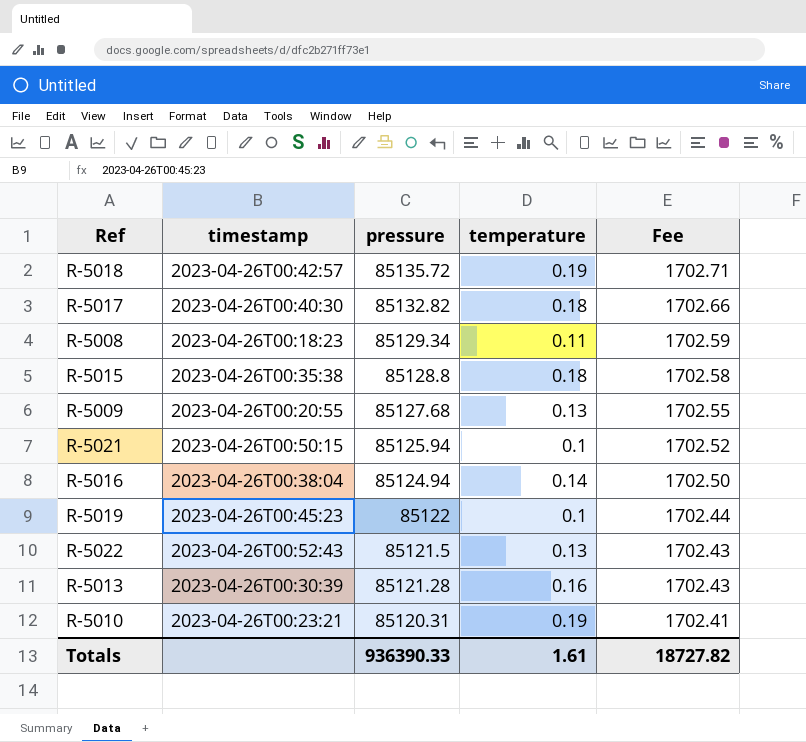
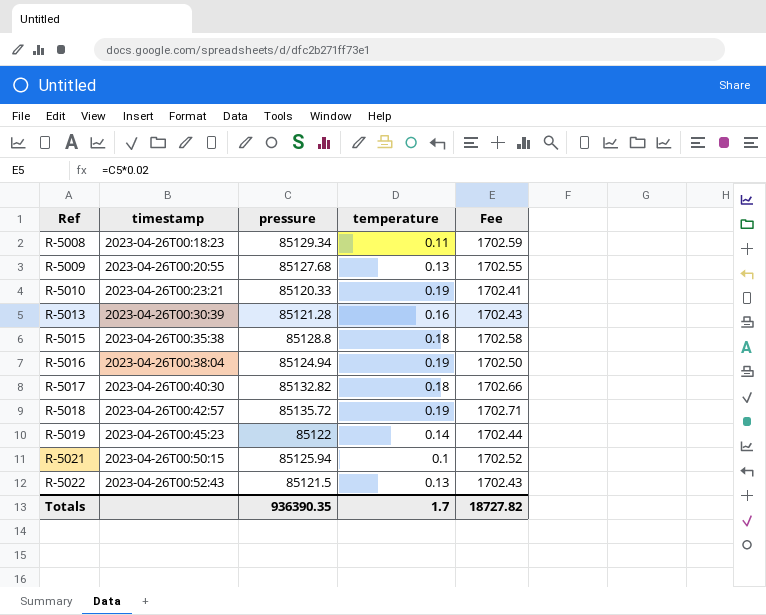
row order: pressure descending -> Ref ascending
R-5010 | pressure: 85120.31 -> 85120.33
R-5016 | temperature: 0.14 -> 0.19
R-5019 | temperature: 0.1 -> 0.14
Totals | pressure: 936390.33 -> 936390.35
Totals | temperature: 1.61 -> 1.7

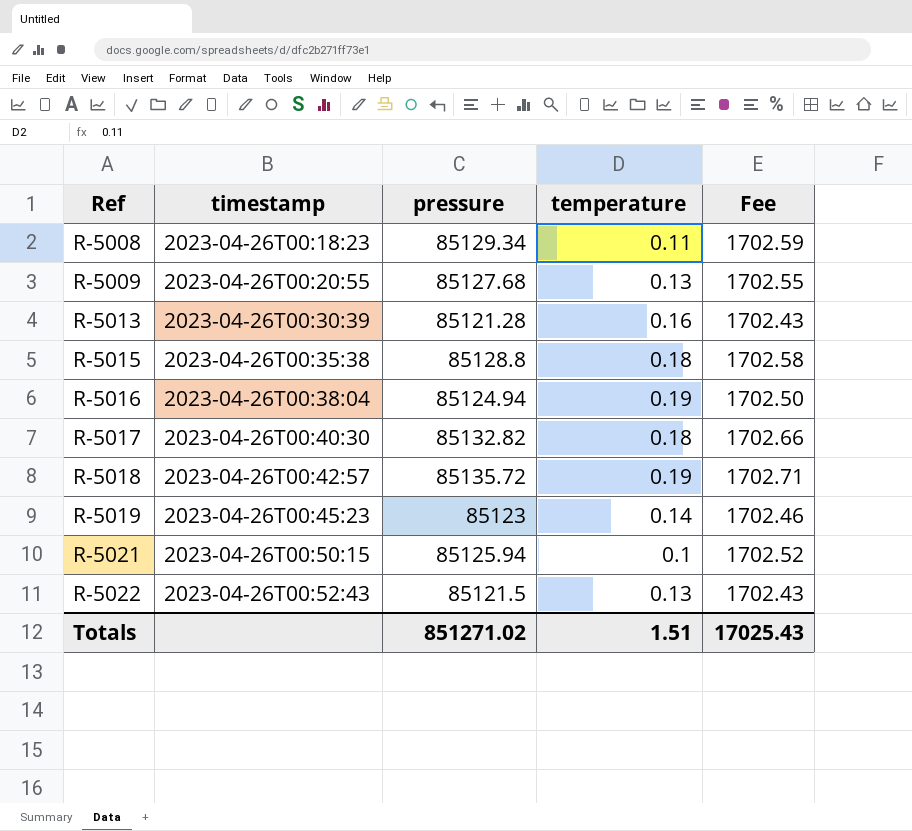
row R-5010: 2023-04-26T00:23:21 | 85120.33 | 0.19 | 1702.41 -> none
R-5019 | pressure: 85122 -> 85123
R-5019 | Fee: 1702.44 -> 1702.46
Totals | pressure: 936390.35 -> 851271.02
Totals | temperature: 1.7 -> 1.51
Totals | Fee: 18727.82 -> 17025.43

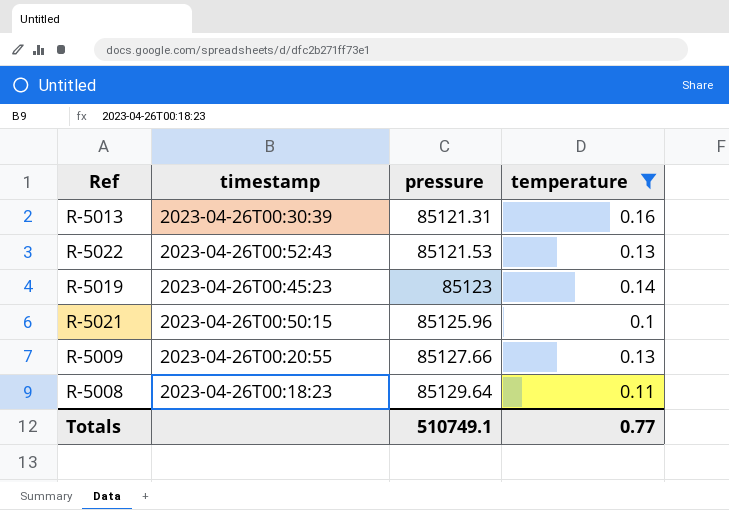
filter: none -> temperature <= 0.16
row order: Ref ascending -> pressure ascending
column Fee | formula: [pressure] * 0.02 -> none
R-5013 | pressure: 85121.28 -> 85121.31
R-5022 | pressure: 85121.5 -> 85121.53
R-5021 | pressure: 85125.94 -> 85125.96
R-5009 | pressure: 85127.68 -> 85127.66
R-5008 | pressure: 85129.34 -> 85129.64
Totals | pressure: 851271.02 -> 510749.1
Totals | temperature: 1.51 -> 0.77

